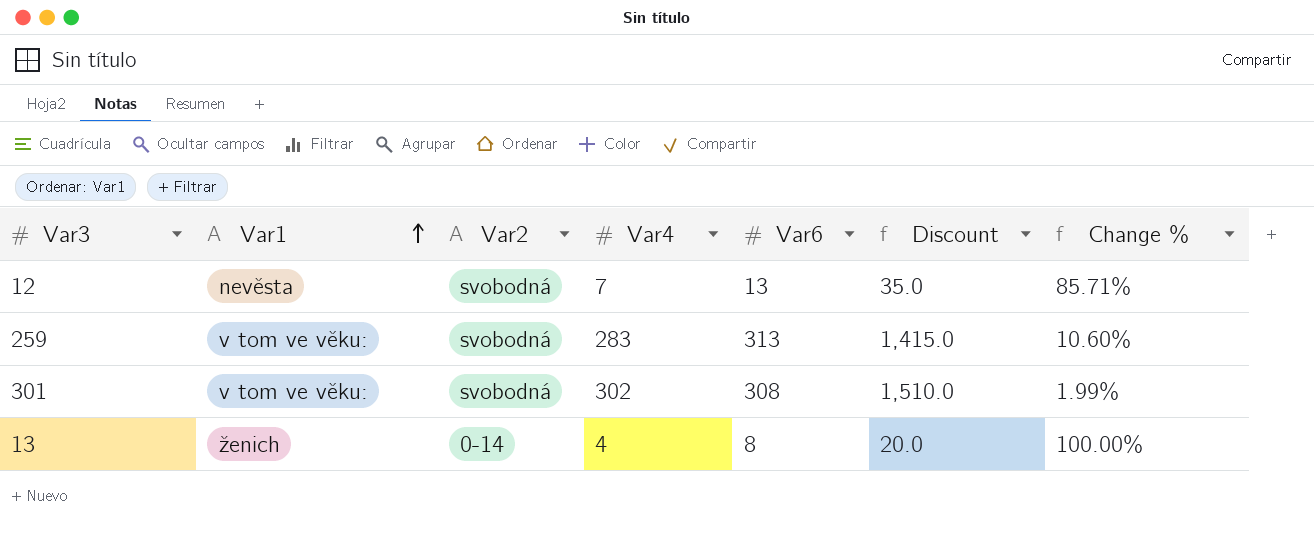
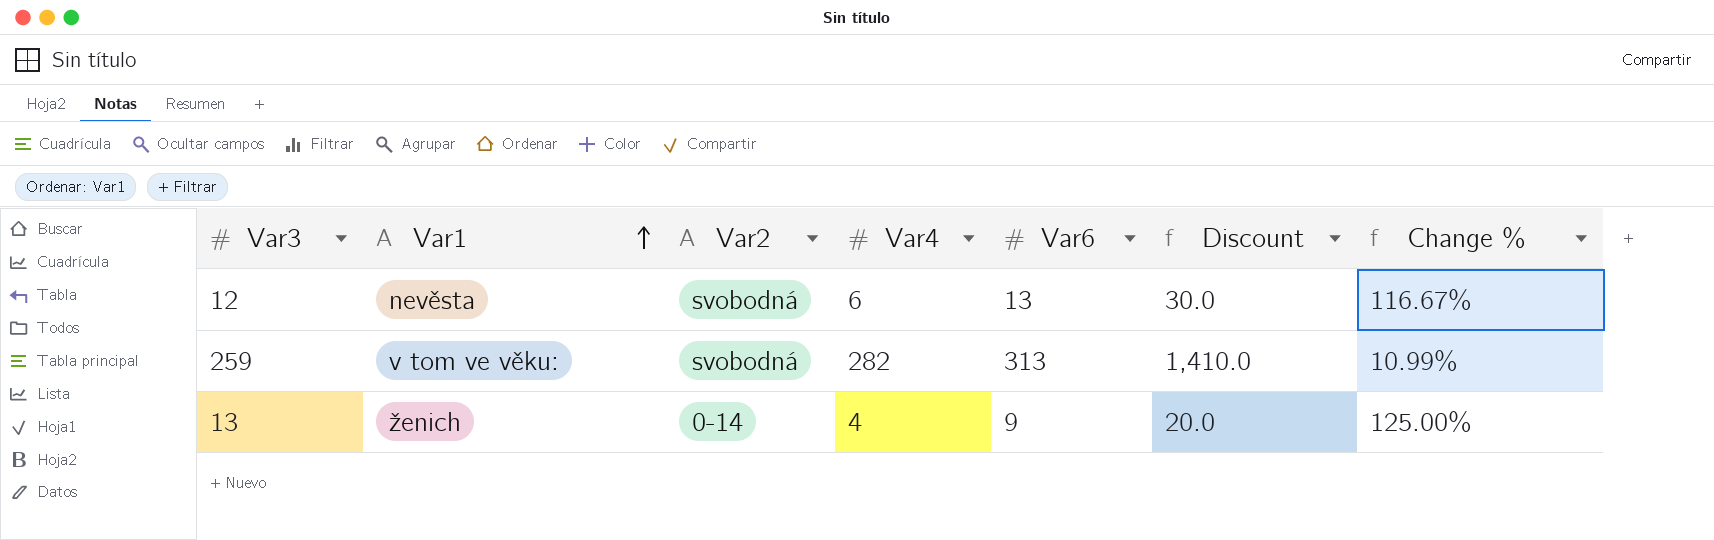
row 301: v tom ve věku: | svobodná | 302 | 308 | 1,510.0 | 1.99% -> none
12 | Var4: 7 -> 6
12 | Discount: 35.0 -> 30.0
12 | Change %: 85.71% -> 116.67%
259 | Var4: 283 -> 282
259 | Discount: 1,415.0 -> 1,410.0
259 | Change %: 10.60% -> 10.99%
13 | Var6: 8 -> 9
13 | Change %: 100.00% -> 125.00%

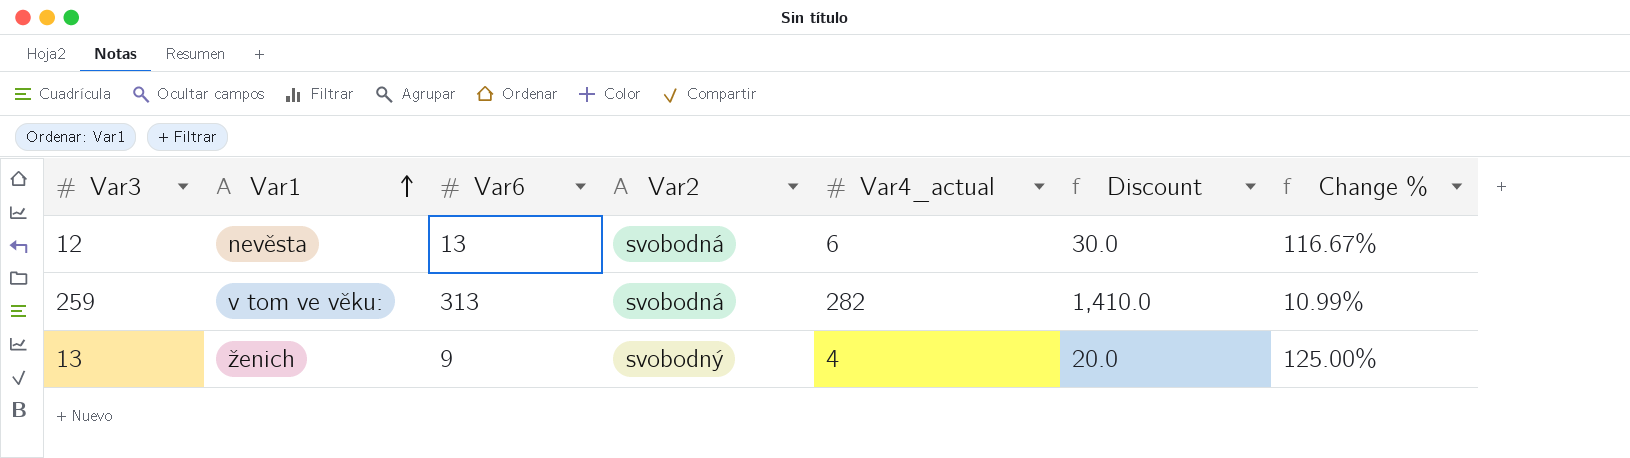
column Var6 | position: 5 -> 3
column name: Var4 -> Var4_actual
13 | Var2: 0-14 -> svobodný

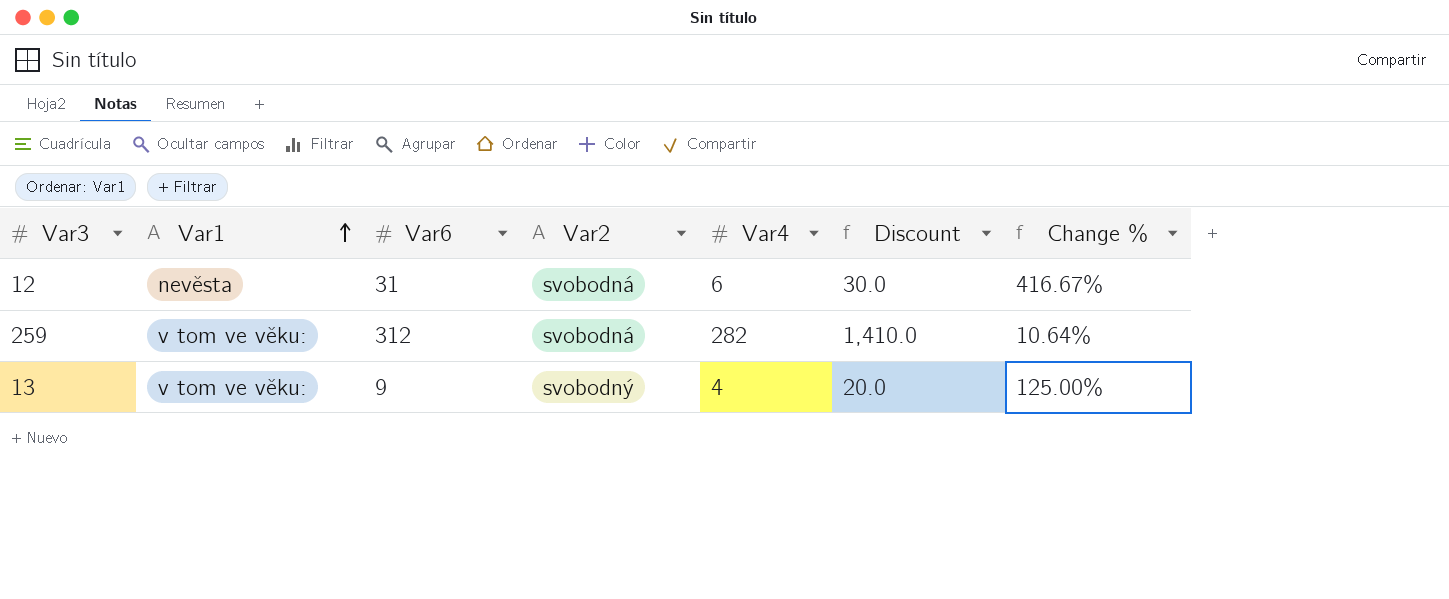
column name: Var4_actual -> Var4
12 | Var6: 13 -> 31
12 | Change %: 116.67% -> 416.67%
259 | Var6: 313 -> 312
259 | Change %: 10.99% -> 10.64%
13 | Var1: ženich -> v tom ve věku:

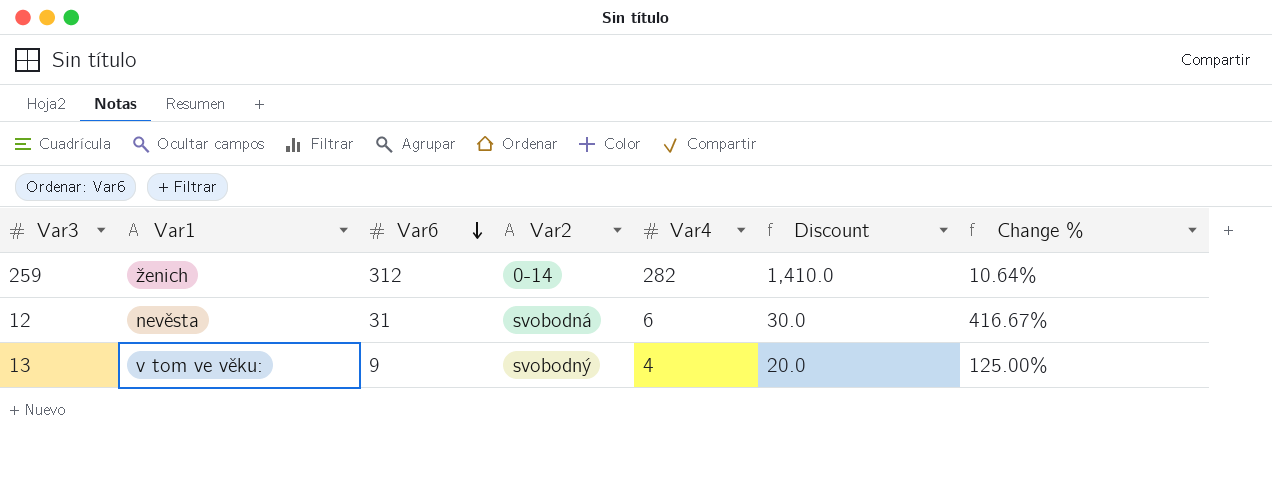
row order: Var1 ascending -> Var6 descending
259 | Var1: v tom ve věku: -> ženich
259 | Var2: svobodná -> 0-14

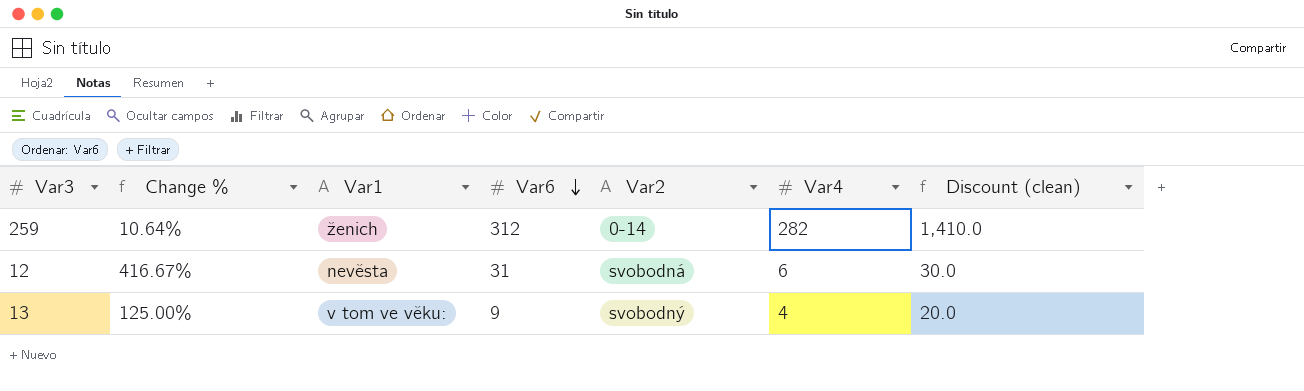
column Change % | position: 7 -> 2
column name: Discount -> Discount (clean)

